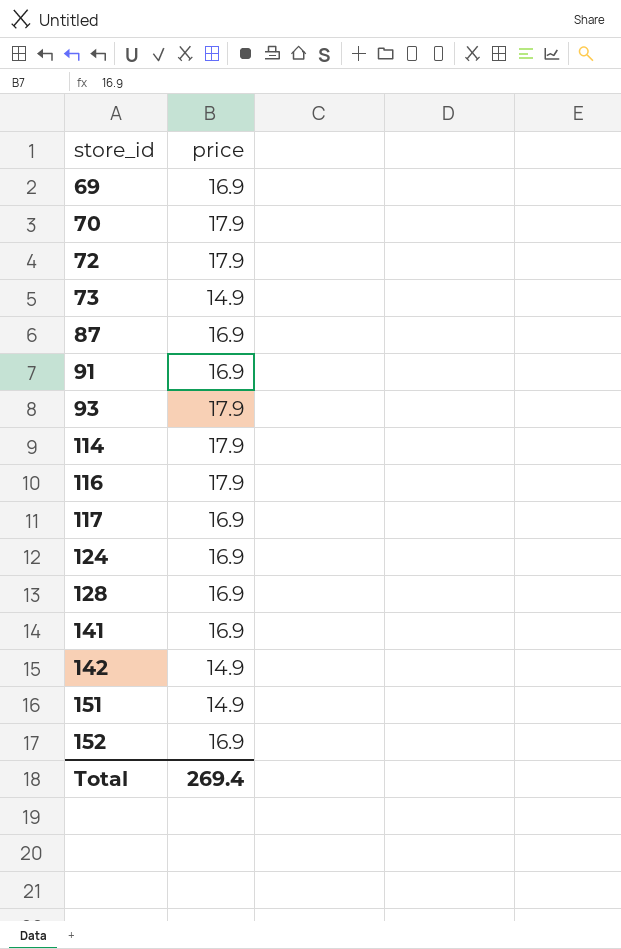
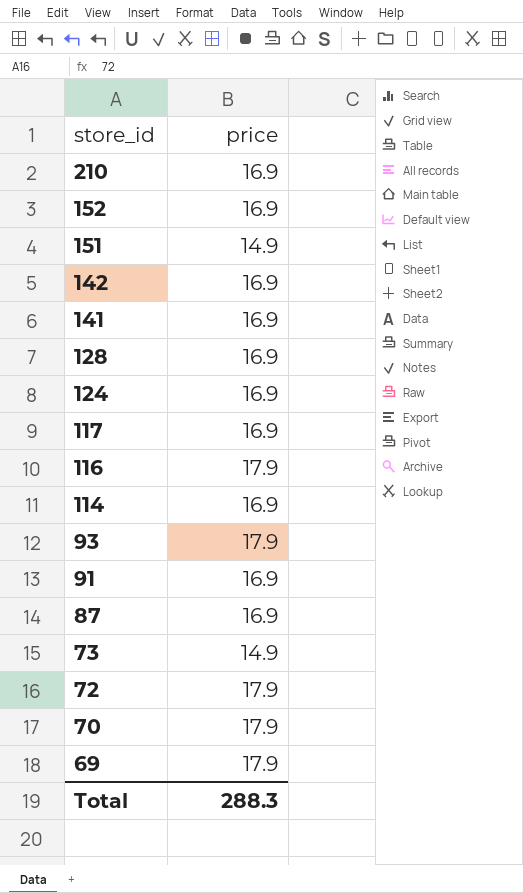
row order: store_id ascending -> store_id descending
row 210: none -> 16.9
142 | price: 14.9 -> 16.9
114 | price: 17.9 -> 16.9
69 | price: 16.9 -> 17.9
Total | price: 269.4 -> 288.3

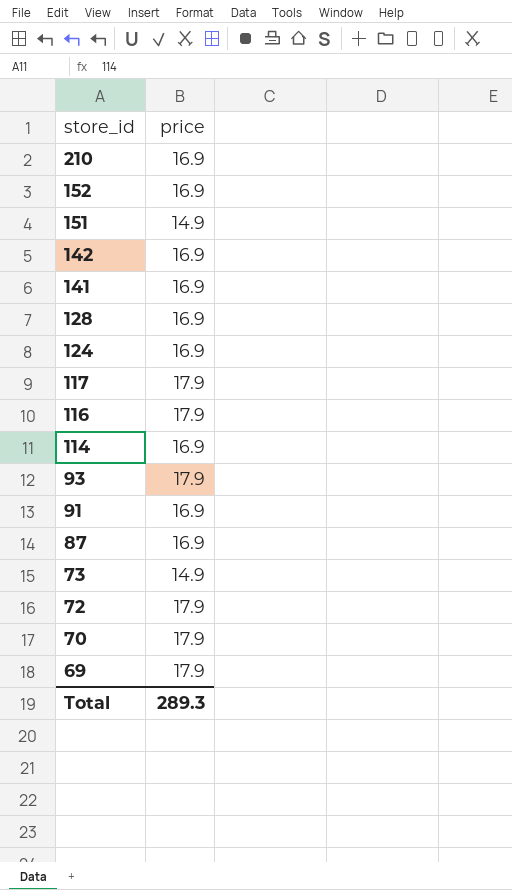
117 | price: 16.9 -> 17.9
Total | price: 288.3 -> 289.3

